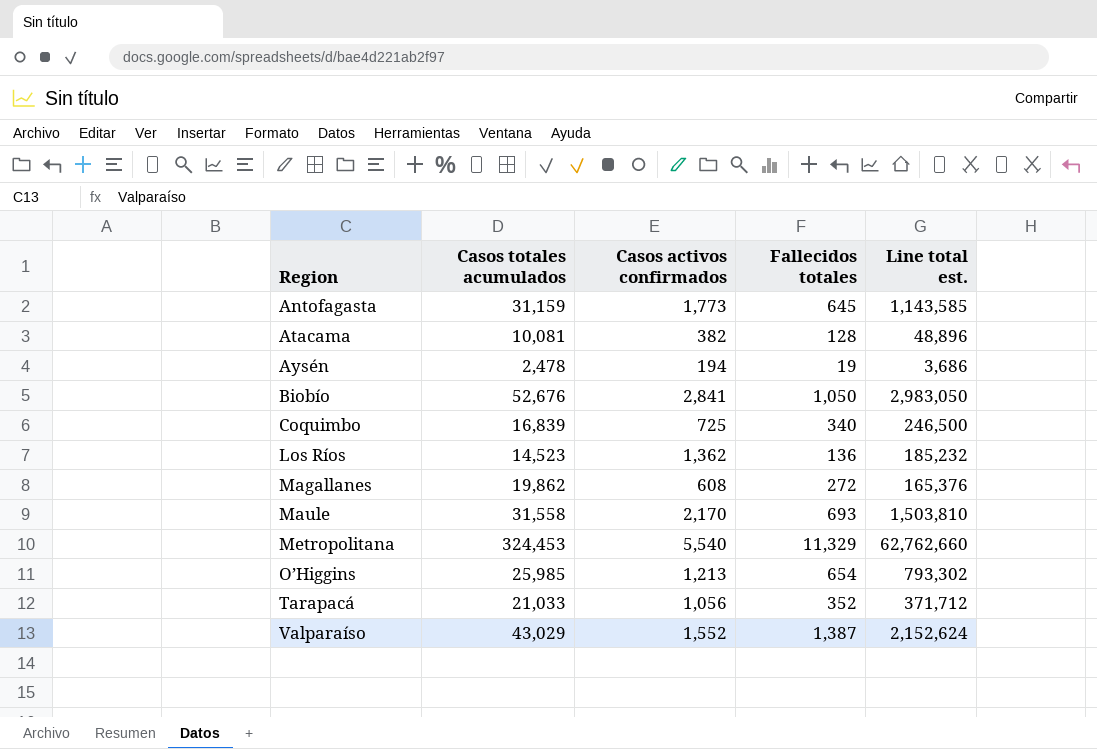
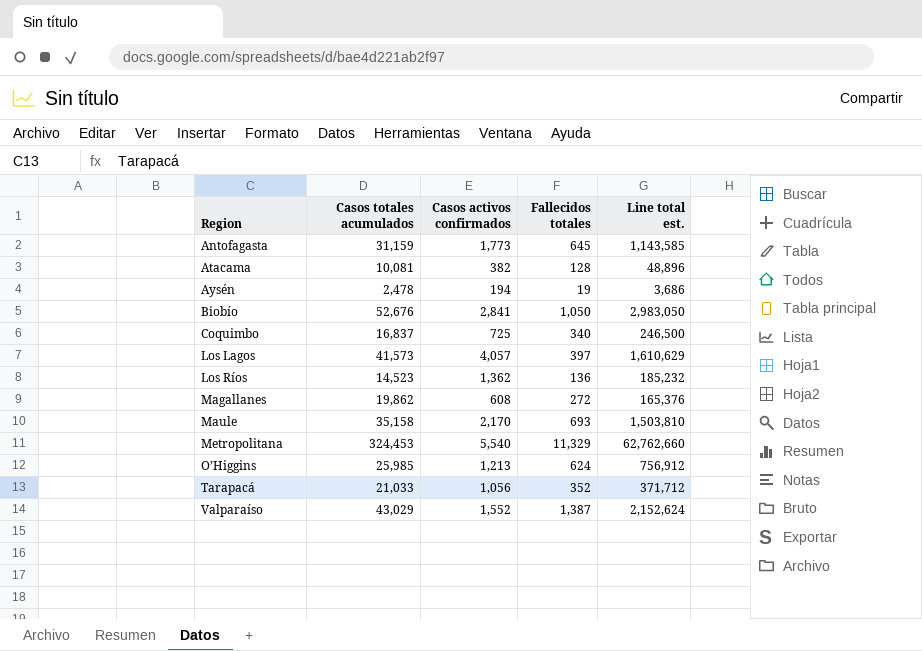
Coquimbo | Casos totales acumulados: 16,839 -> 16,837
row Los Lagos: none -> 41,573 | 4,057 | 397 | 1,610,629
Maule | Casos totales acumulados: 31,558 -> 35,158
O’Higgins | Fallecidos totales: 654 -> 624
O’Higgins | Line total est.: 793,302 -> 756,912

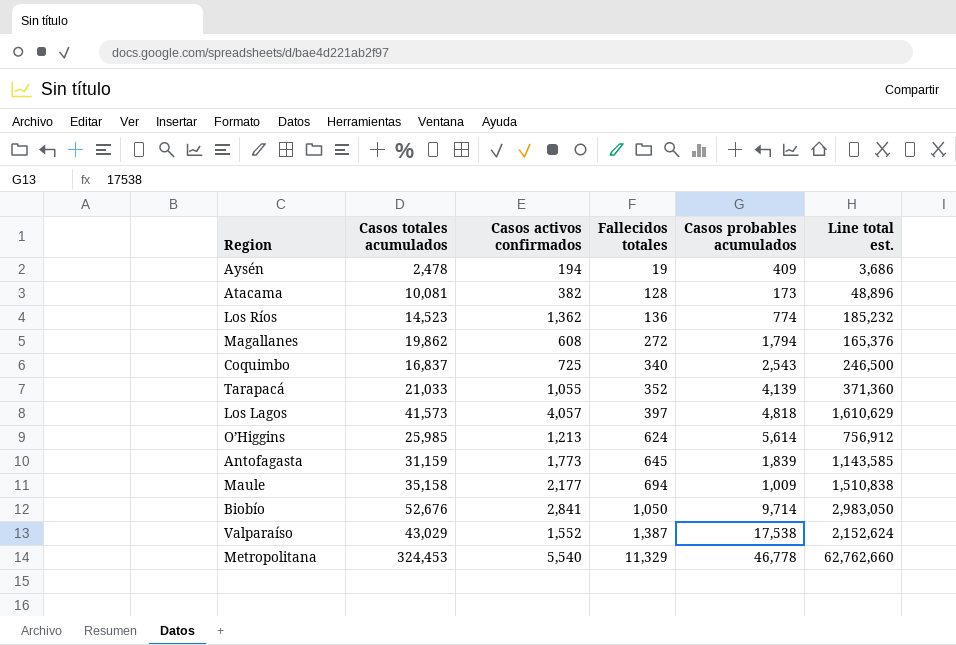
row order: Region ascending -> Fallecidos totales ascending
column Casos probables acumulados | position: none -> 5
Tarapacá | Casos activos confirmados: 1,056 -> 1,055
Tarapacá | Line total est.: 371,712 -> 371,360
Maule | Casos activos confirmados: 2,170 -> 2,177
Maule | Fallecidos totales: 693 -> 694
Maule | Line total est.: 1,503,810 -> 1,510,838

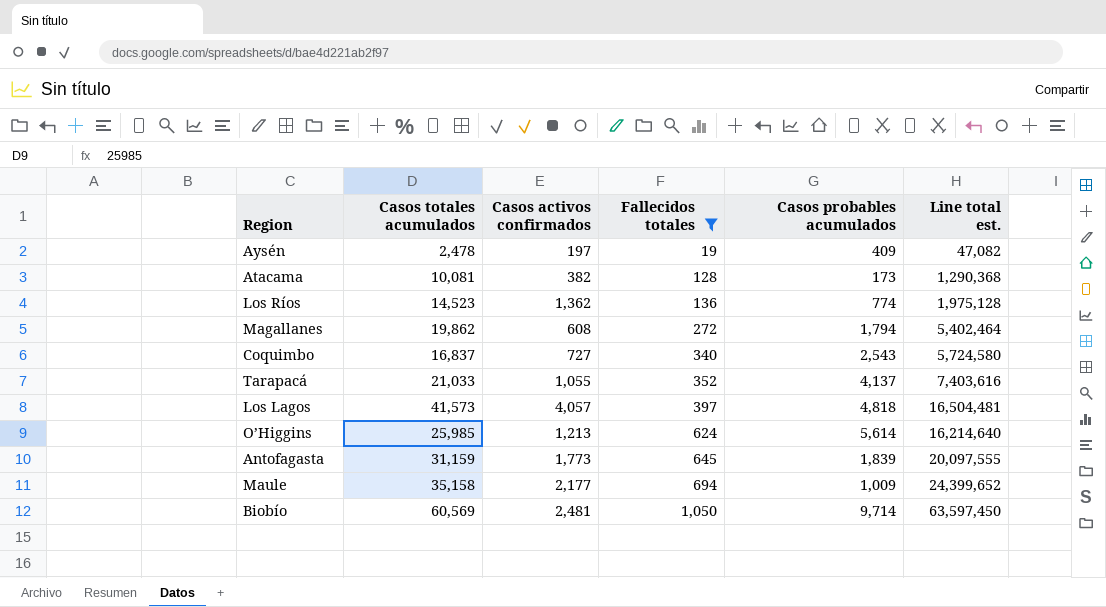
filter: none -> Fallecidos totales <= 1,050
column Line total est. | formula: [Casos activos confirmados] * [Fallecidos totales] -> [Casos totales acumulados] * [Fallecidos totales]
Aysén | Casos activos confirmados: 194 -> 197
Coquimbo | Casos activos confirmados: 725 -> 727
Tarapacá | Casos probables acumulados: 4,139 -> 4,137
Biobío | Casos totales acumulados: 52,676 -> 60,569
Biobío | Casos activos confirmados: 2,841 -> 2,481

